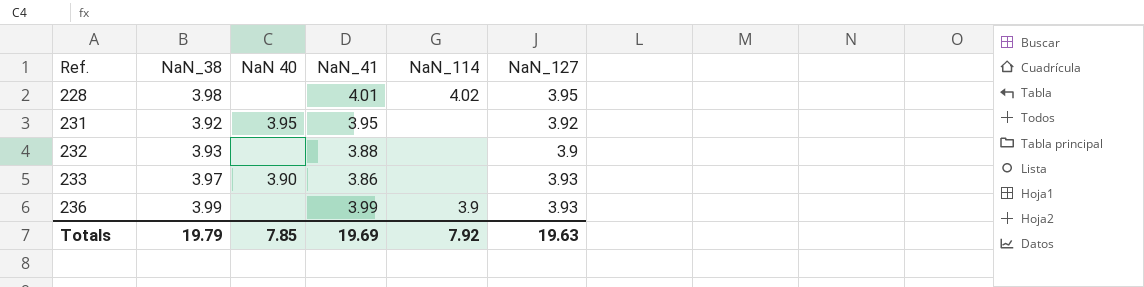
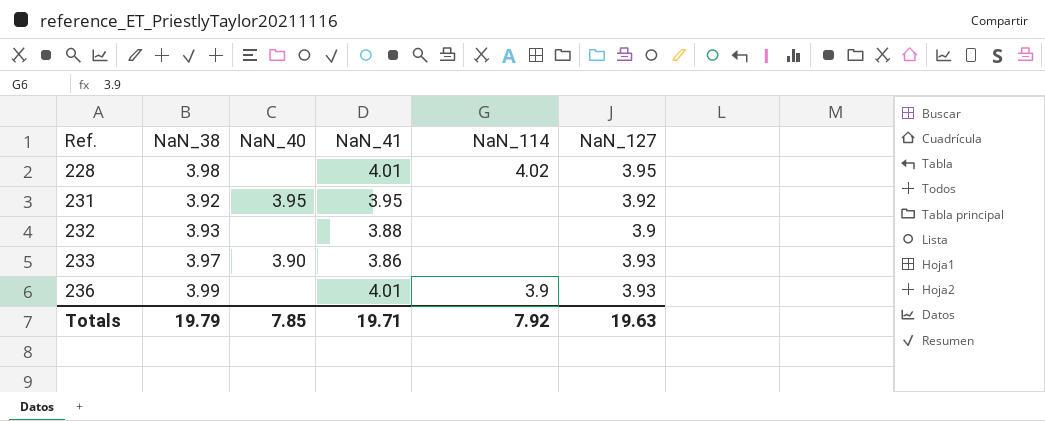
column name: NaN 40 -> NaN_40
236 | NaN_41: 3.99 -> 4.01
Totals | NaN_41: 19.69 -> 19.71

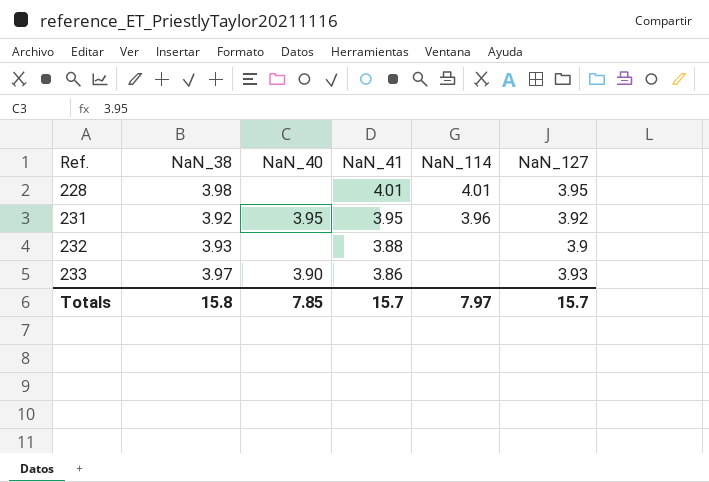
row 236: 3.99 | none | 4.01 | 3.9 | 3.93 -> none
228 | NaN_114: 4.02 -> 4.01
231 | NaN_114: none -> 3.96
Totals | NaN_38: 19.79 -> 15.8
Totals | NaN_41: 19.71 -> 15.7
Totals | NaN_114: 7.92 -> 7.97
Totals | NaN_127: 19.63 -> 15.7

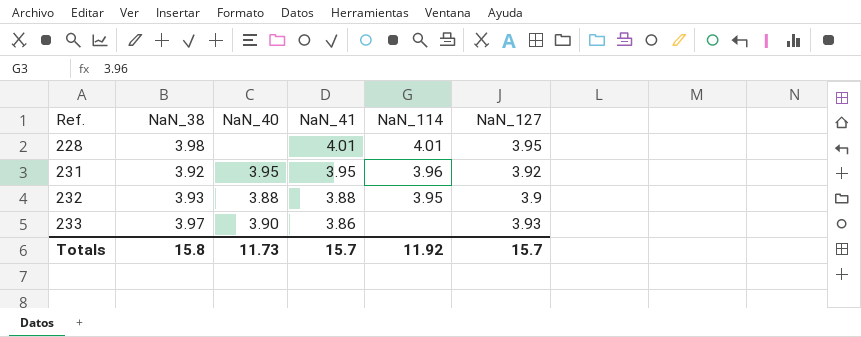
232 | NaN_40: none -> 3.88
232 | NaN_114: none -> 3.95
Totals | NaN_40: 7.85 -> 11.73
Totals | NaN_114: 7.97 -> 11.92

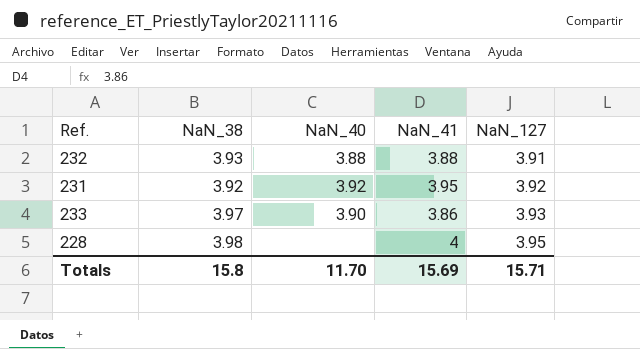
row order: Ref. ascending -> NaN_127 ascending
column NaN_114 | position: 5 -> none
232 | NaN_127: 3.9 -> 3.91
231 | NaN_40: 3.95 -> 3.92
228 | NaN_41: 4.01 -> 4
Totals | NaN_40: 11.73 -> 11.70
Totals | NaN_41: 15.7 -> 15.69
Totals | NaN_127: 15.7 -> 15.71

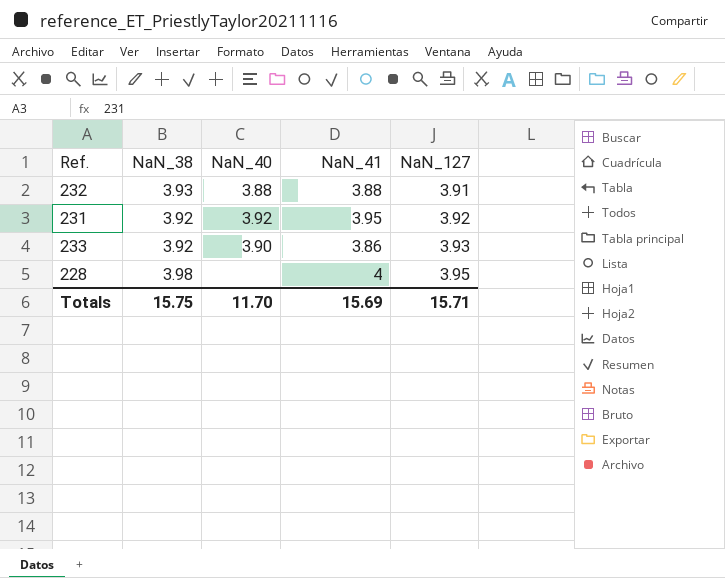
233 | NaN_38: 3.97 -> 3.92
Totals | NaN_38: 15.8 -> 15.75

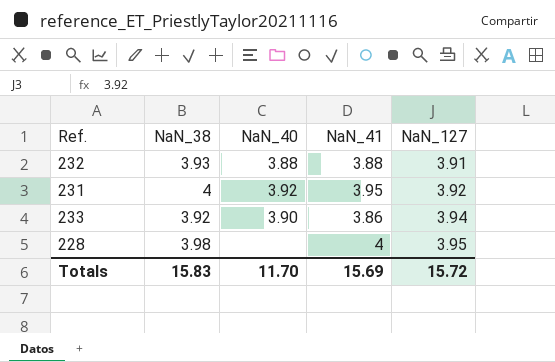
231 | NaN_38: 3.92 -> 4
233 | NaN_127: 3.93 -> 3.94
Totals | NaN_38: 15.75 -> 15.83
Totals | NaN_127: 15.71 -> 15.72

